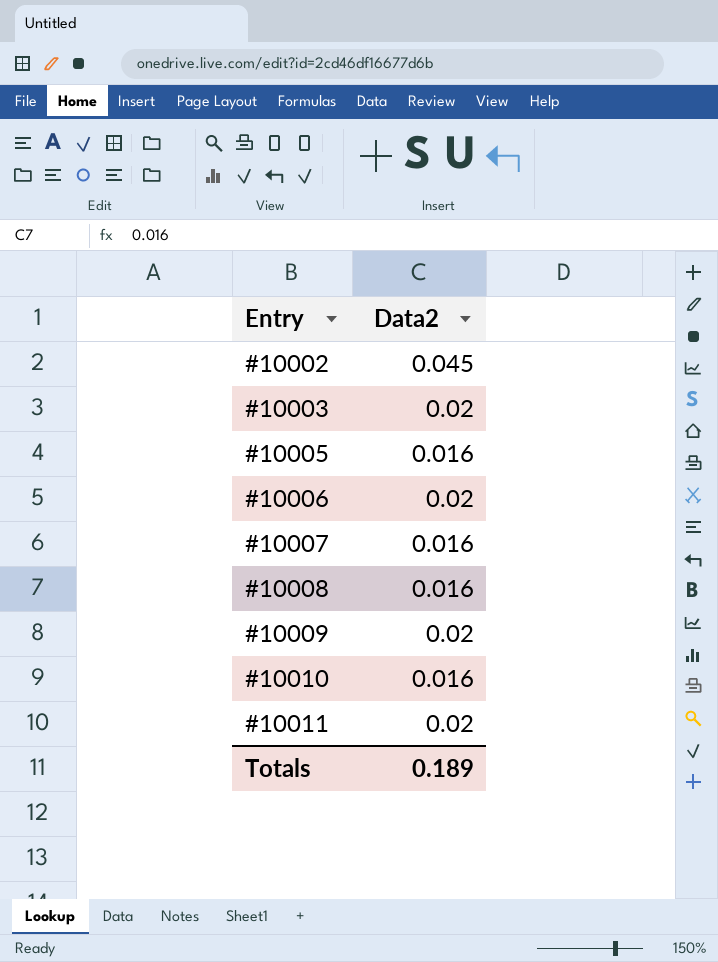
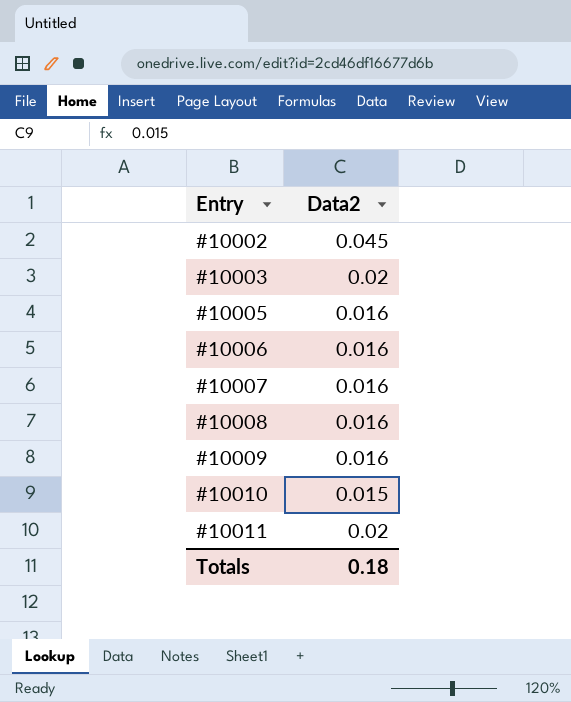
#10006 | Data2: 0.02 -> 0.016
#10009 | Data2: 0.02 -> 0.016
#10010 | Data2: 0.016 -> 0.015
Totals | Data2: 0.189 -> 0.18

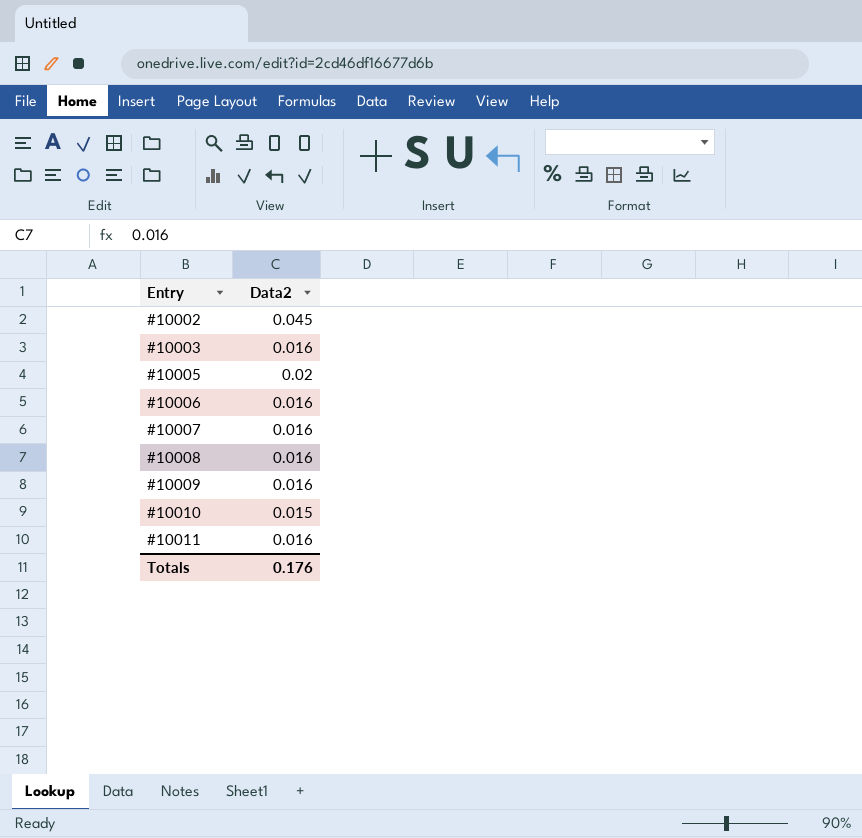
#10003 | Data2: 0.02 -> 0.016
#10005 | Data2: 0.016 -> 0.02
#10011 | Data2: 0.02 -> 0.016
Totals | Data2: 0.18 -> 0.176

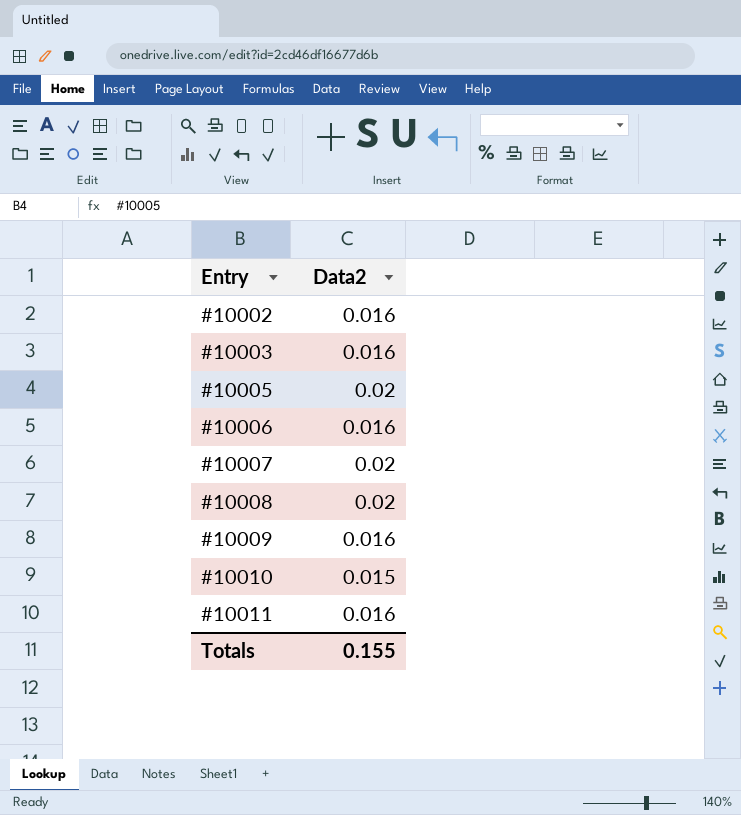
#10002 | Data2: 0.045 -> 0.016
#10007 | Data2: 0.016 -> 0.02
#10008 | Data2: 0.016 -> 0.02
Totals | Data2: 0.176 -> 0.155

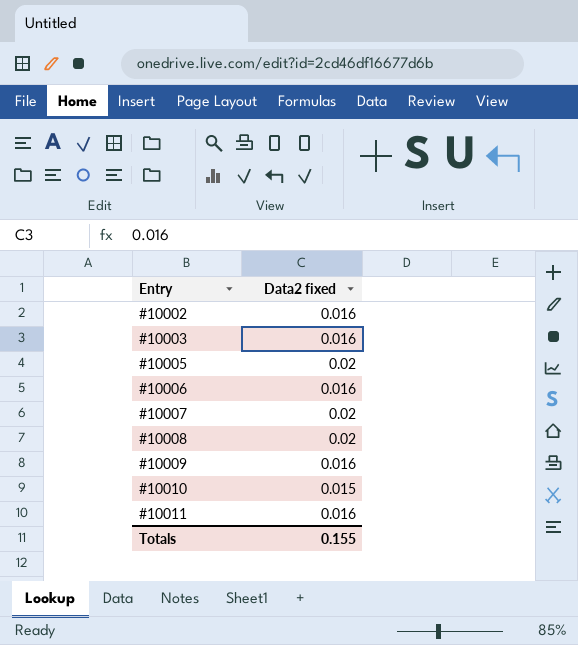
column name: Data2 -> Data2 fixed

